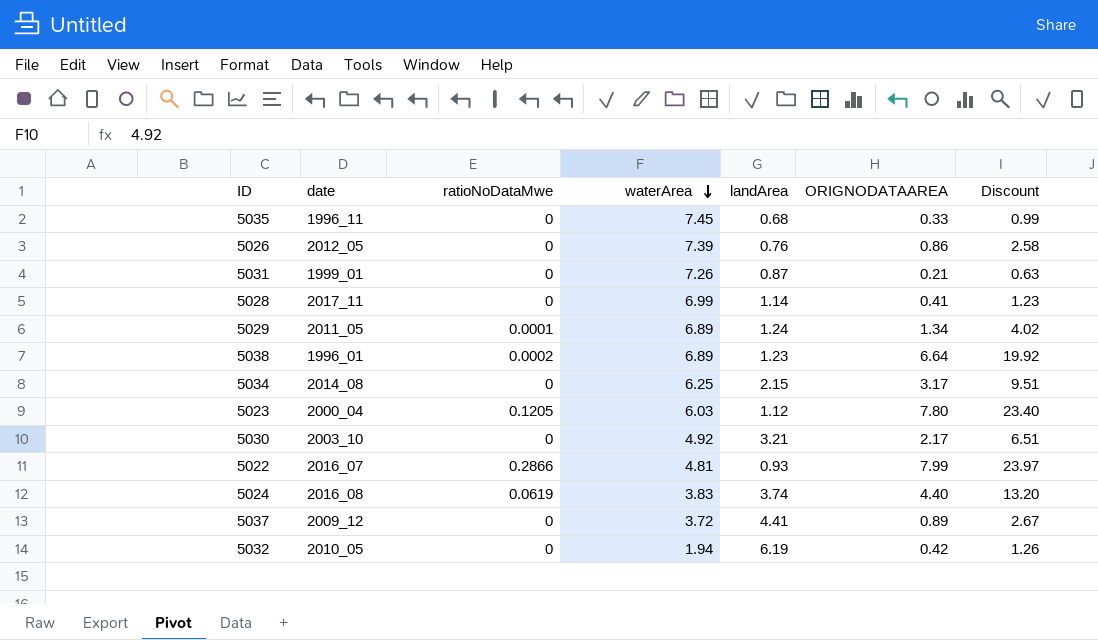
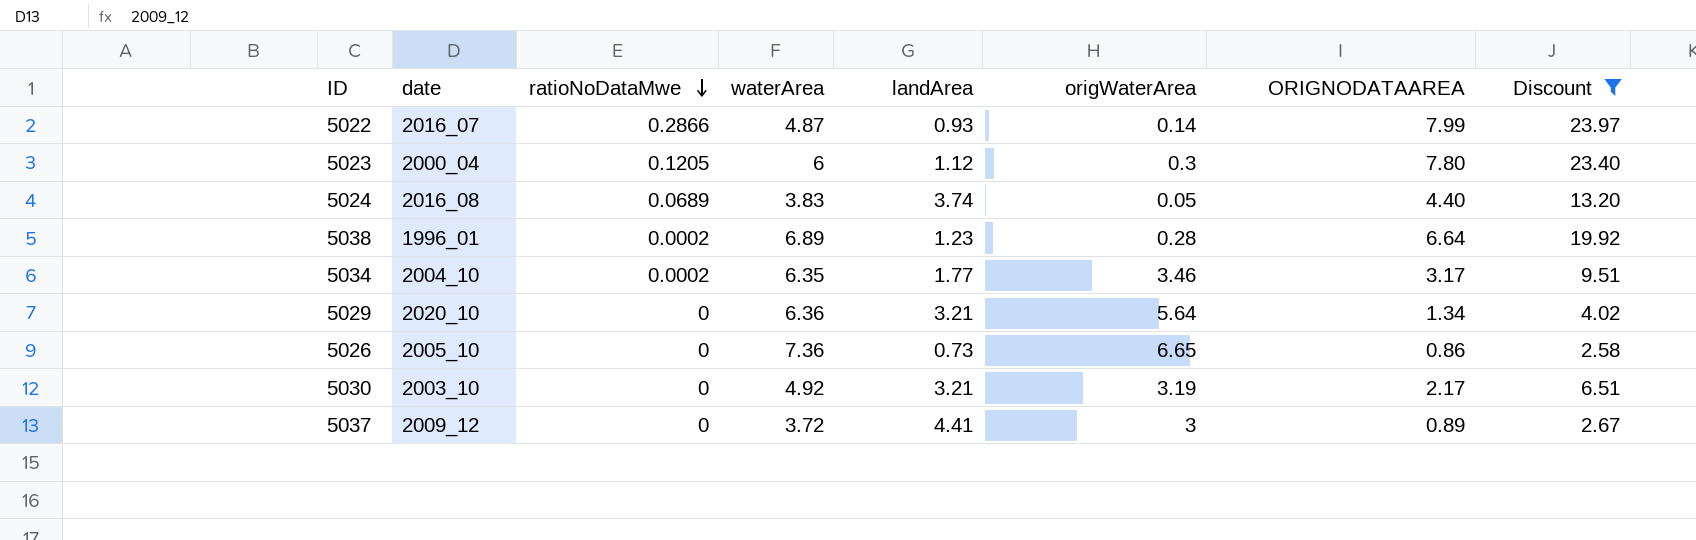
filter: none -> Discount >= 2.58
row order: waterArea descending -> ratioNoDataMwe descending
column origWaterArea | position: none -> 6
5022 | waterArea: 4.81 -> 4.87
5023 | waterArea: 6.03 -> 6
5024 | ratioNoDataMwe: 0.0619 -> 0.0689
5034 | date: 2014_08 -> 2004_10
5034 | ratioNoDataMwe: 0 -> 0.0002
5034 | waterArea: 6.25 -> 6.35
5034 | landArea: 2.15 -> 1.77
5029 | date: 2011_05 -> 2020_10
5029 | ratioNoDataMwe: 0.0001 -> 0
5029 | waterArea: 6.89 -> 6.36
5029 | landArea: 1.24 -> 3.21
5026 | date: 2012_05 -> 2005_10
5026 | waterArea: 7.39 -> 7.36
5026 | landArea: 0.76 -> 0.73

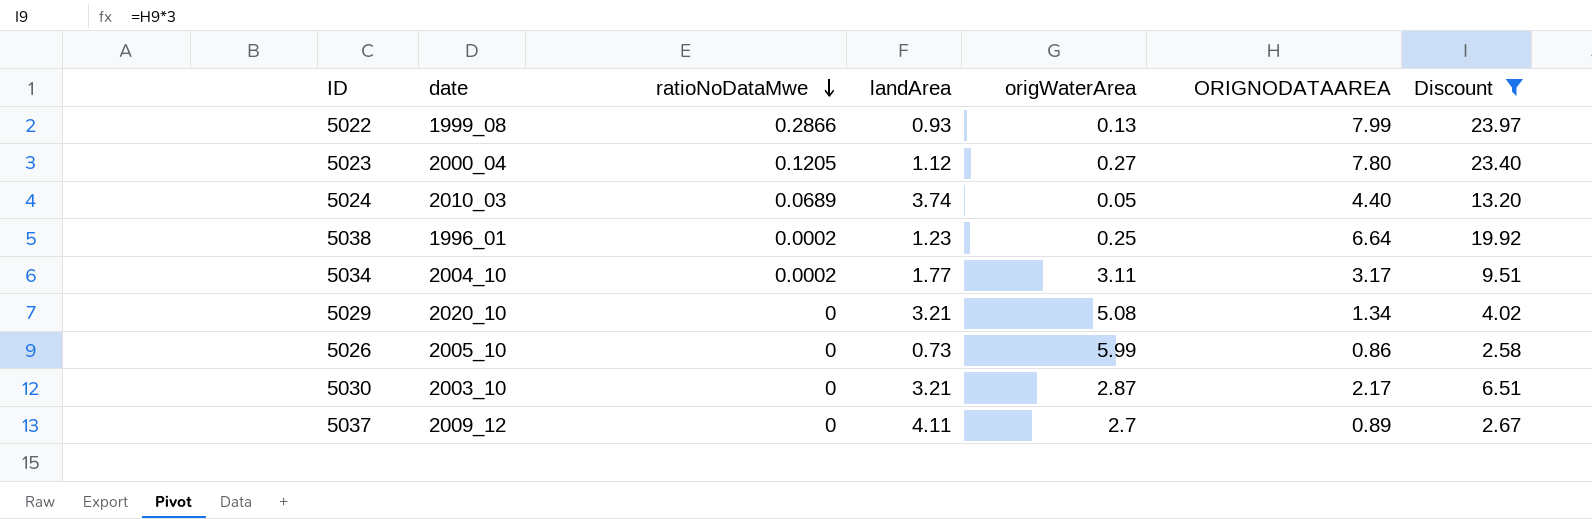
column waterArea | position: 4 -> none
5022 | date: 2016_07 -> 1999_08
5022 | origWaterArea: 0.14 -> 0.13
5023 | origWaterArea: 0.3 -> 0.27
5024 | date: 2016_08 -> 2010_03
5038 | origWaterArea: 0.28 -> 0.25
5034 | origWaterArea: 3.46 -> 3.11
5029 | origWaterArea: 5.64 -> 5.08
5026 | origWaterArea: 6.65 -> 5.99
5030 | origWaterArea: 3.19 -> 2.87
5037 | landArea: 4.41 -> 4.11
5037 | origWaterArea: 3 -> 2.7

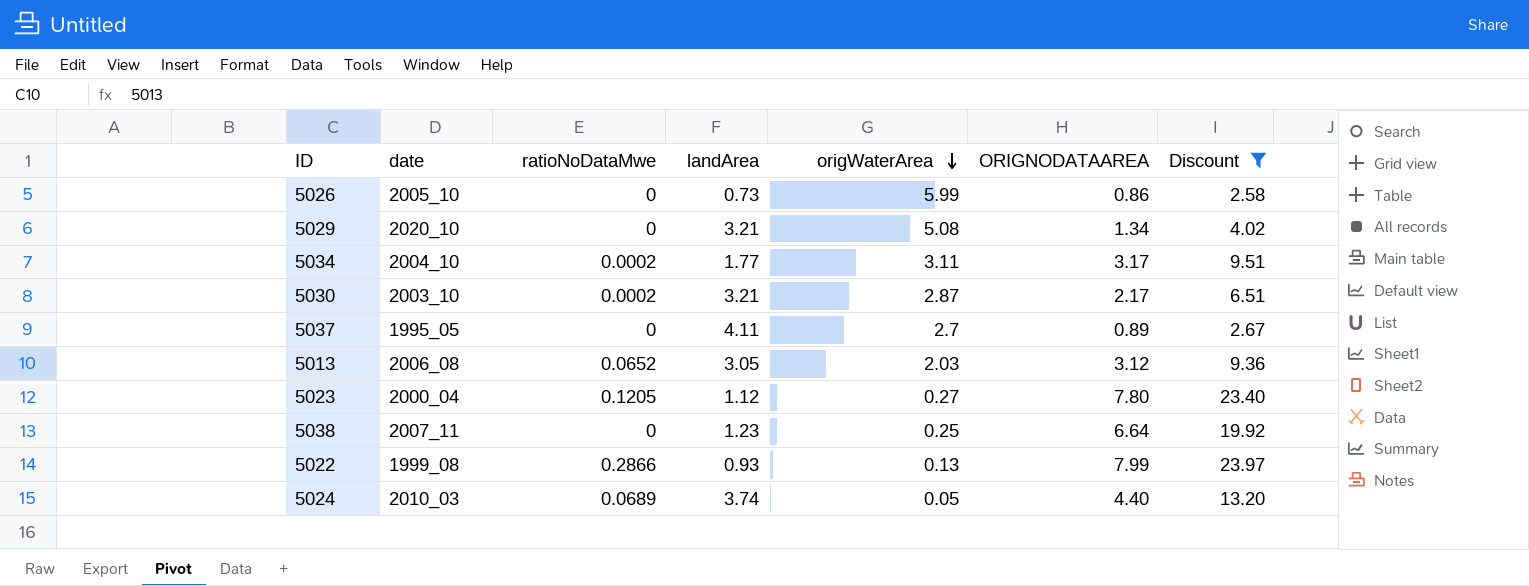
row order: ratioNoDataMwe descending -> origWaterArea descending
5030 | ratioNoDataMwe: 0 -> 0.0002
5037 | date: 2009_12 -> 1995_05
row 5013: none -> 2006_08 | 0.0652 | 3.05 | 2.03 | 3.12 | 9.36
5038 | date: 1996_01 -> 2007_11
5038 | ratioNoDataMwe: 0.0002 -> 0

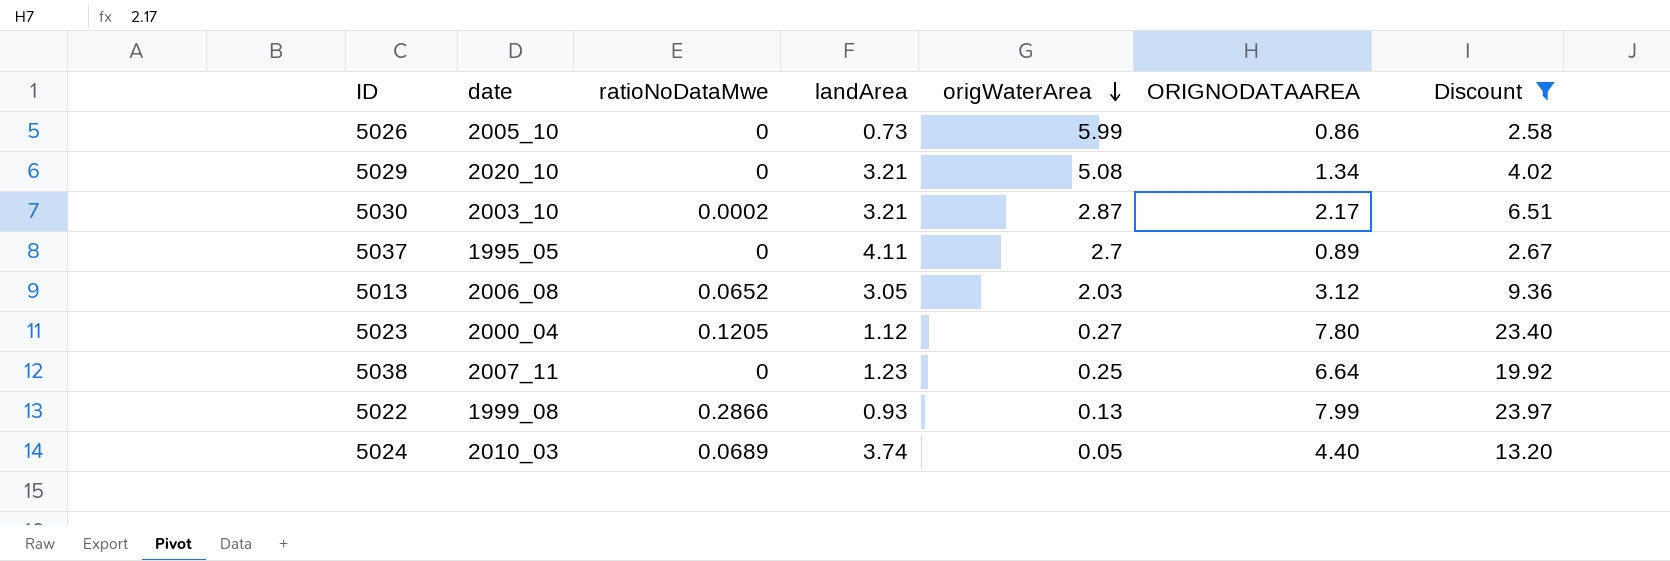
row 5034: 2004_10 | 0.0002 | 1.77 | 3.11 | 3.17 | 9.51 -> none

